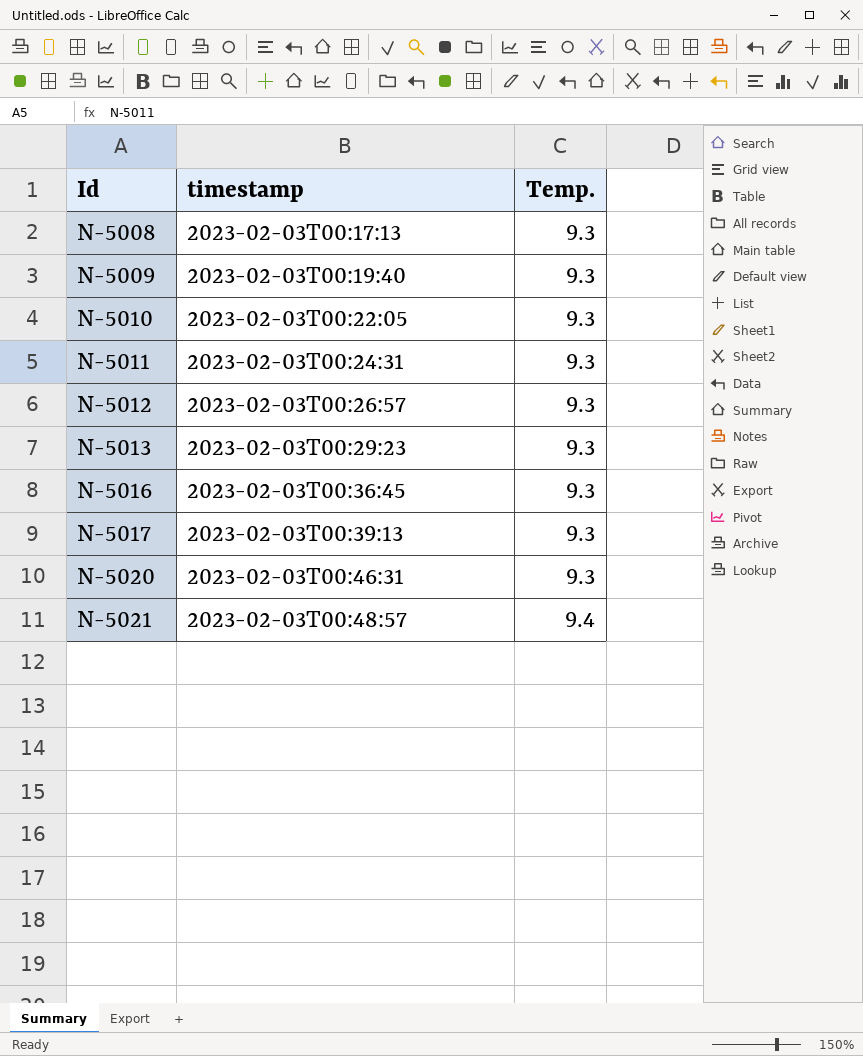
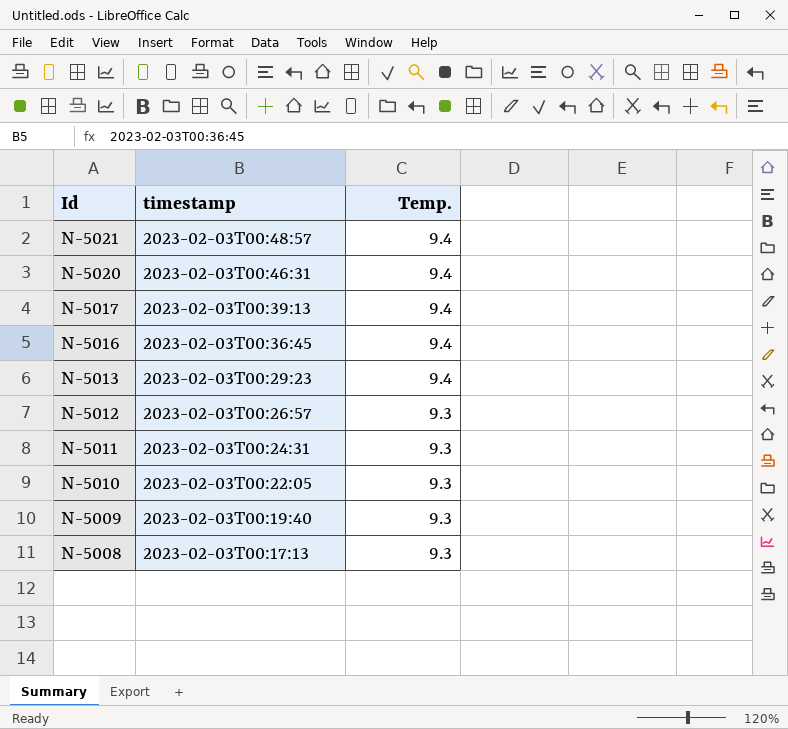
row order: Id ascending -> Id descending
N-5020 | Temp.: 9.3 -> 9.4
N-5017 | Temp.: 9.3 -> 9.4
N-5016 | Temp.: 9.3 -> 9.4
N-5013 | Temp.: 9.3 -> 9.4

